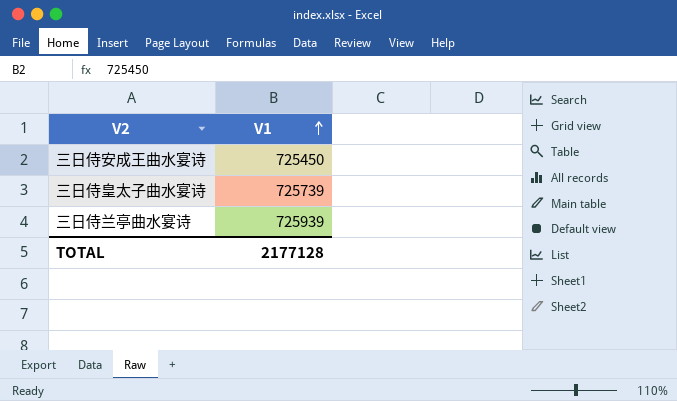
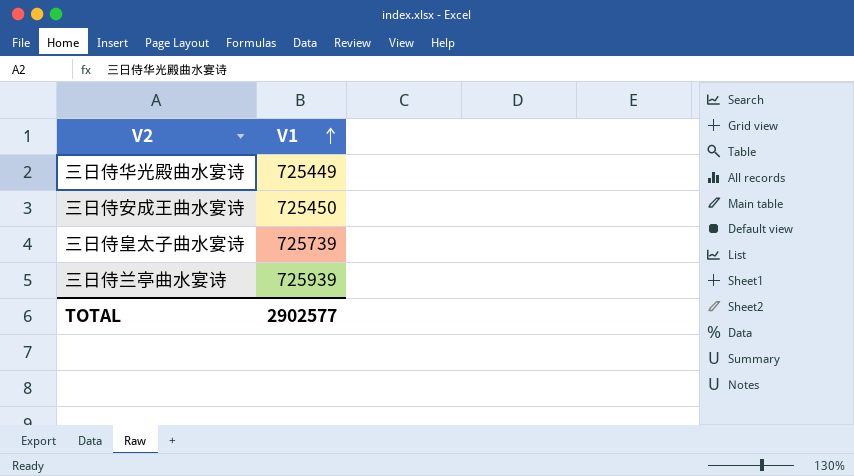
row 三日侍华光殿曲水宴诗: none -> 725449
TOTAL | V1: 2177128 -> 2902577

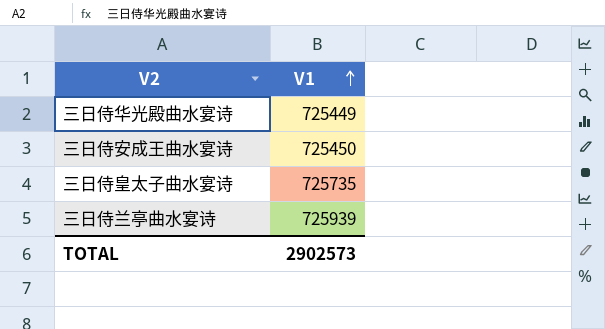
三日侍皇太子曲水宴诗 | V1: 725739 -> 725735
TOTAL | V1: 2902577 -> 2902573

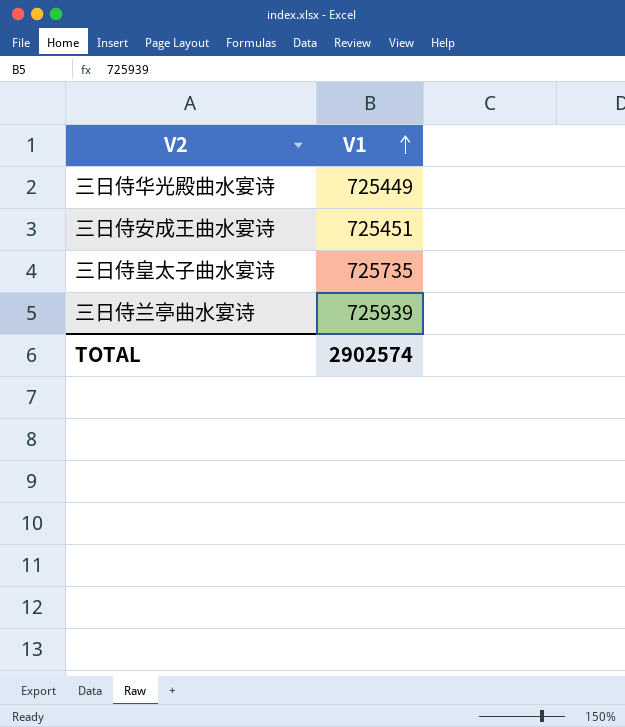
三日侍安成王曲水宴诗 | V1: 725450 -> 725451
TOTAL | V1: 2902573 -> 2902574

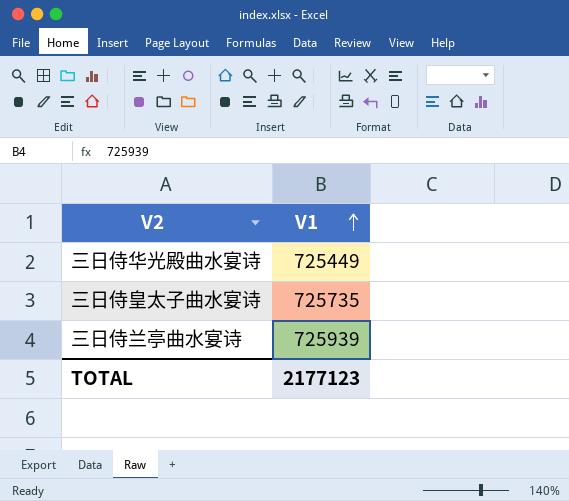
row 三日侍安成王曲水宴诗: 725451 -> none
TOTAL | V1: 2902574 -> 2177123

